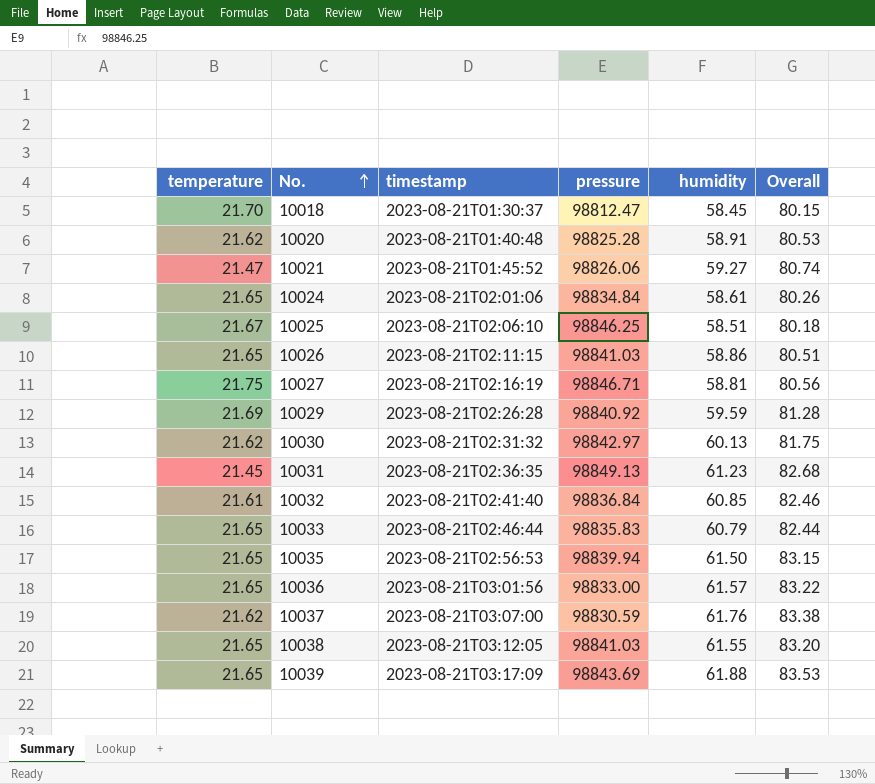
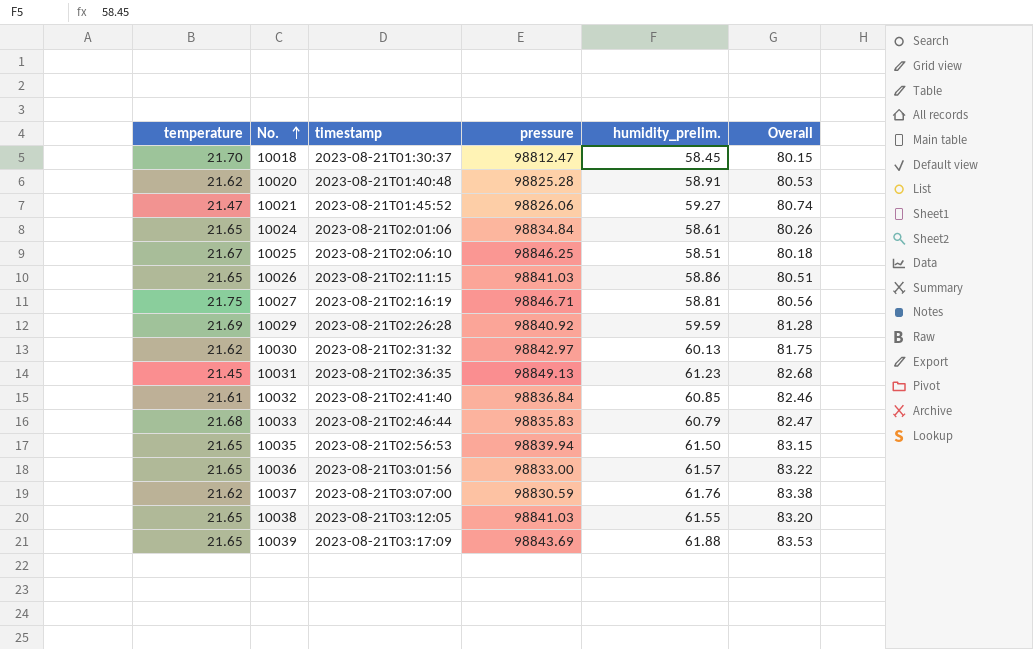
column name: humidity -> humidity_prelim.
10033 | temperature: 21.65 -> 21.68
10033 | Overall: 82.44 -> 82.47

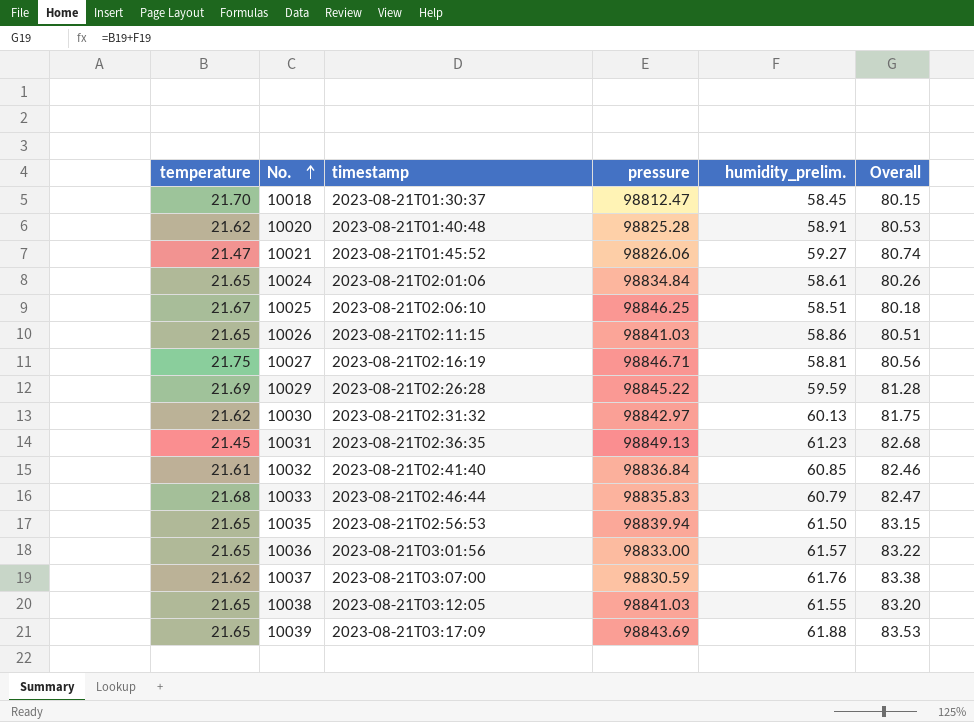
10029 | pressure: 98840.92 -> 98845.22

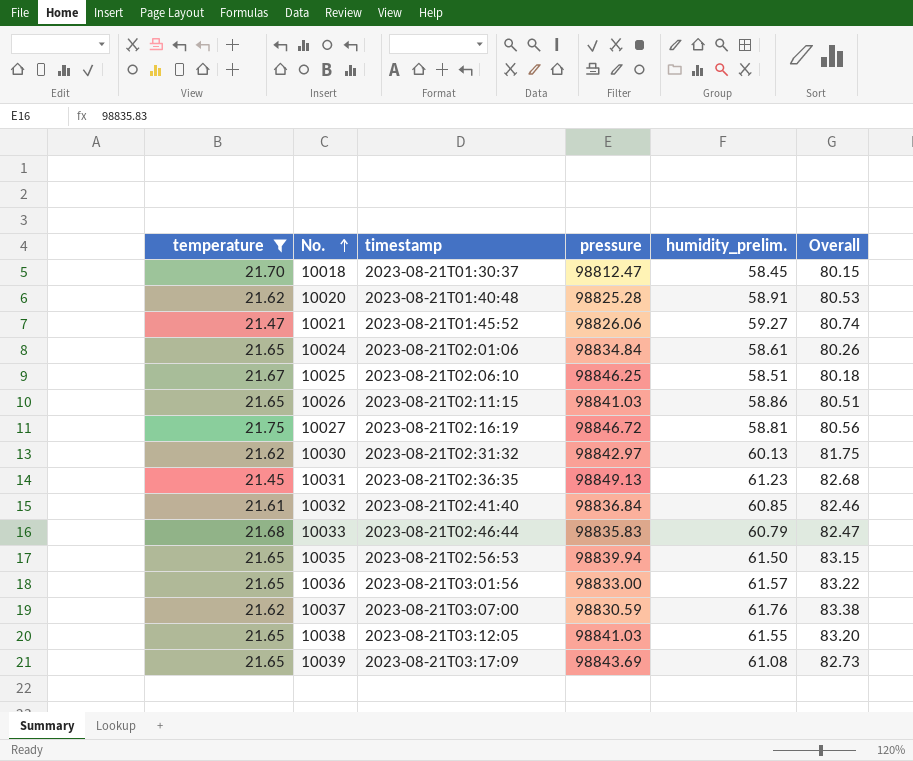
filter: none -> temperature != 21.69
10027 | pressure: 98846.71 -> 98846.72
10039 | humidity_prelim.: 61.88 -> 61.08
10039 | Overall: 83.53 -> 82.73

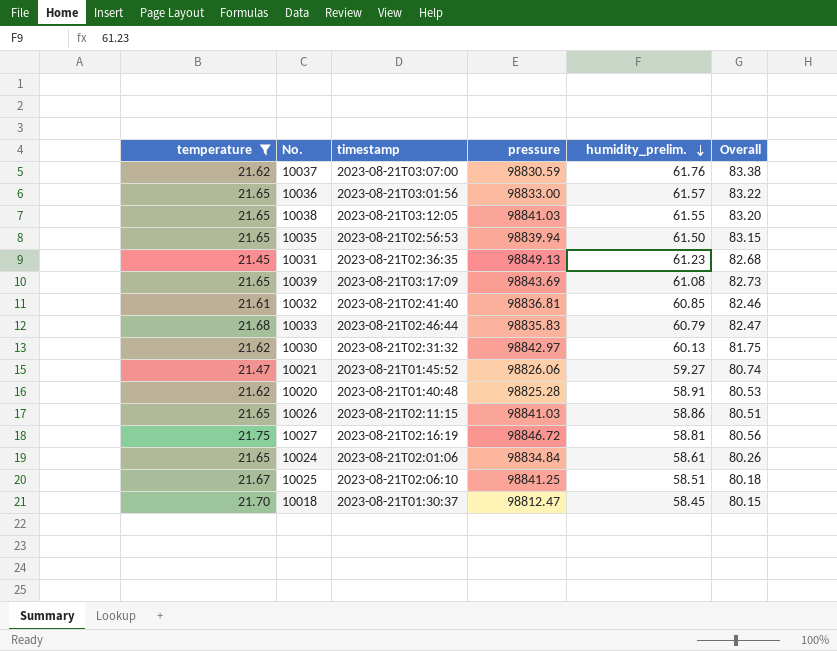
row order: No. ascending -> humidity_prelim. descending
10032 | pressure: 98836.84 -> 98836.81
10025 | pressure: 98846.25 -> 98841.25

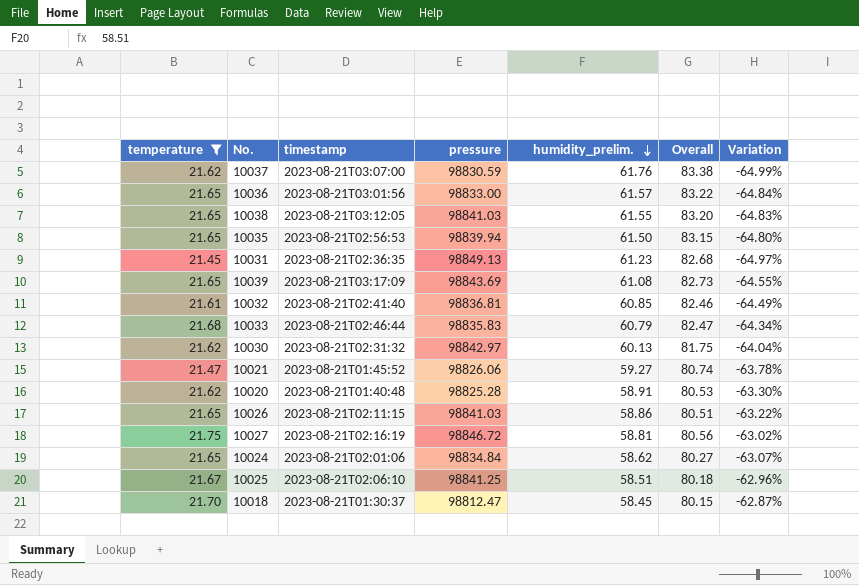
column Variation | formula: none -> ([temperature] - [humidity_prelim.]) / [humidity_prelim.]
10024 | humidity_prelim.: 58.61 -> 58.62
10024 | Overall: 80.26 -> 80.27

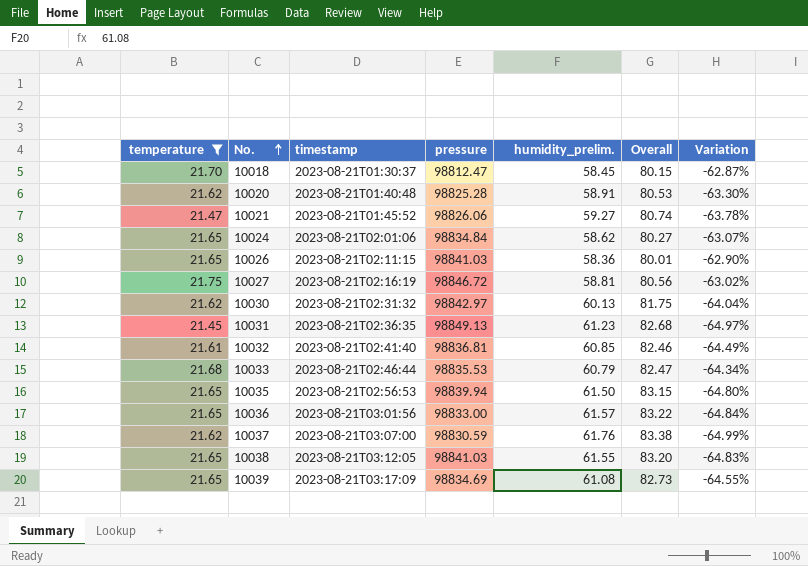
row order: humidity_prelim. descending -> No. ascending
row 10025: 21.67 | 2023-08-21T02:06:10 | 98841.25 | 58.51 | 80.18 | -62.96% -> none
10026 | humidity_prelim.: 58.86 -> 58.36
10026 | Overall: 80.51 -> 80.01
10026 | Variation: -63.22% -> -62.90%
10033 | pressure: 98835.83 -> 98835.53
10039 | pressure: 98843.69 -> 98834.69

